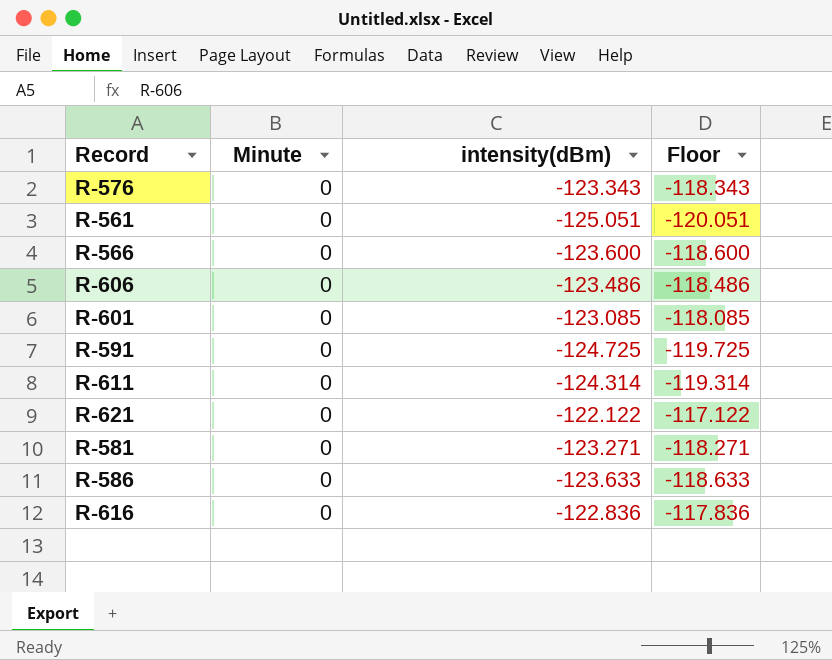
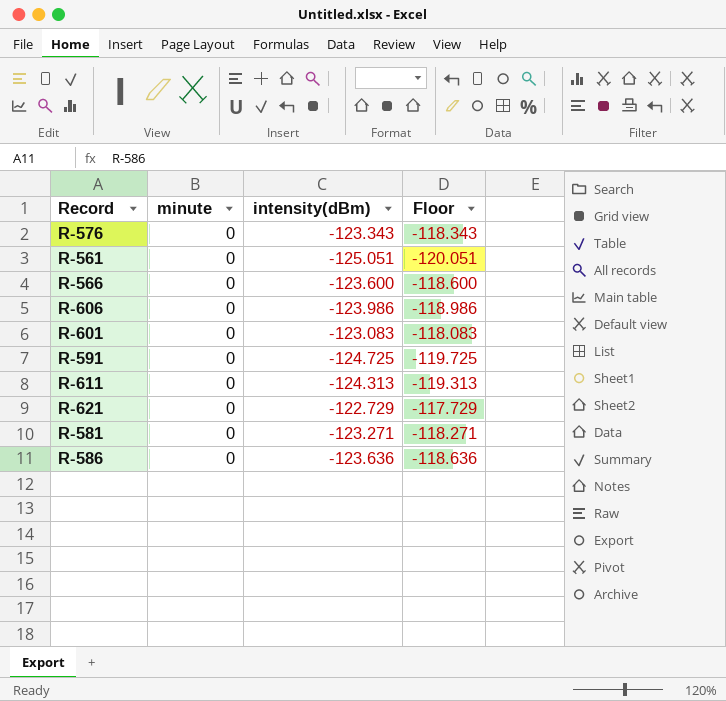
column name: Minute -> minute
row R-616: 0 | -122.836 | -117.836 -> none
R-606 | intensity(dBm): -123.486 -> -123.986
R-606 | Floor: -118.486 -> -118.986
R-601 | intensity(dBm): -123.085 -> -123.083
R-601 | Floor: -118.085 -> -118.083
R-611 | intensity(dBm): -124.314 -> -124.313
R-611 | Floor: -119.314 -> -119.313
R-621 | intensity(dBm): -122.122 -> -122.729
R-621 | Floor: -117.122 -> -117.729
R-586 | intensity(dBm): -123.633 -> -123.636
R-586 | Floor: -118.633 -> -118.636

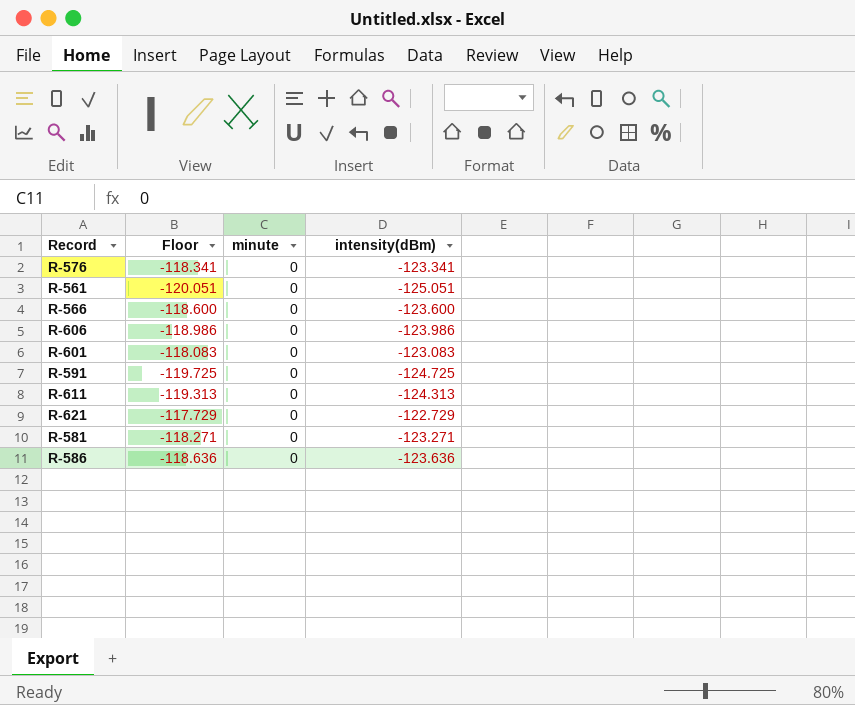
column Floor | position: 4 -> 2
R-576 | Floor: -118.343 -> -118.341
R-576 | intensity(dBm): -123.343 -> -123.341

